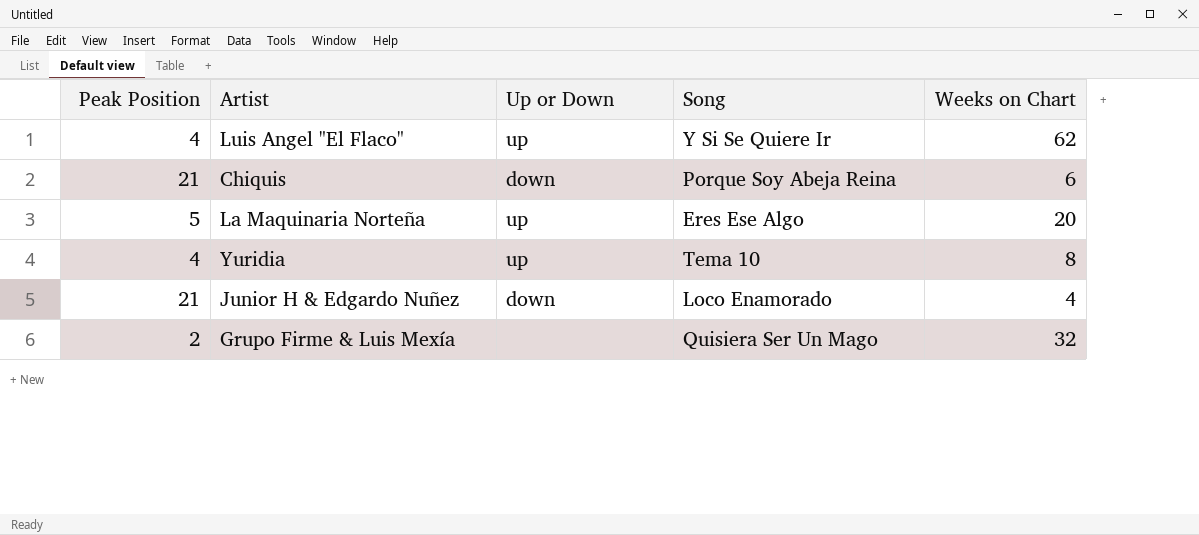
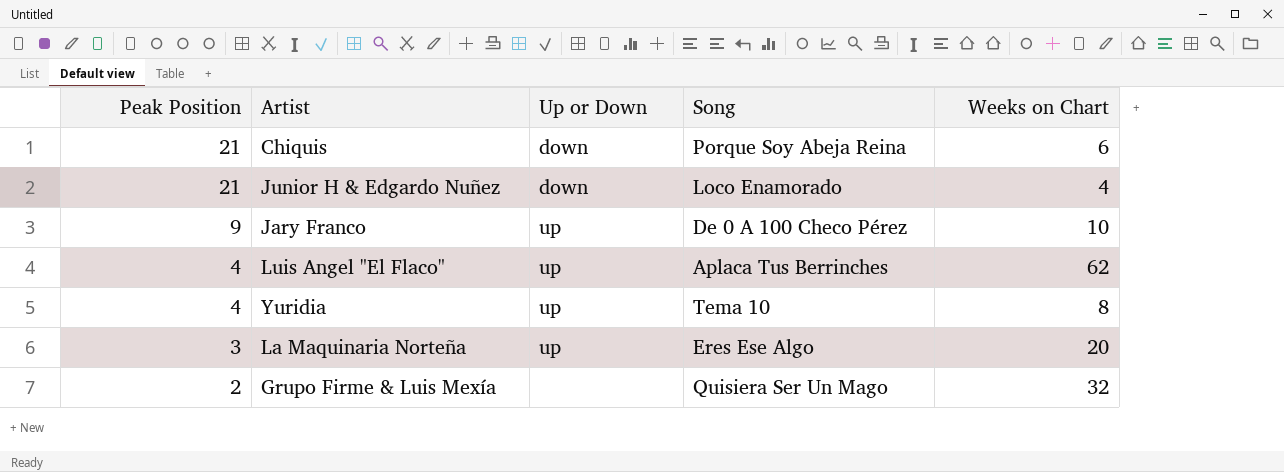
row order: none -> Peak Position descending
row Jary Franco: none -> 9 | up | De 0 A 100 Checo Pérez | 10
Luis Angel "El Flaco" | Song: Y Si Se Quiere Ir -> Aplaca Tus Berrinches
La Maquinaria Norteña | Peak Position: 5 -> 3

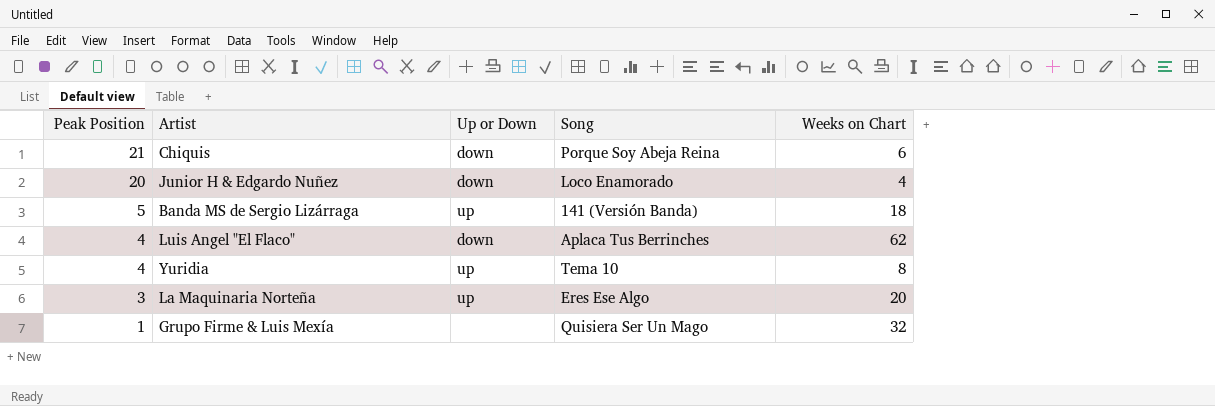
row Jary Franco: 9 | up | De 0 A 100 Checo Pérez | 10 -> none
Junior H & Edgardo Nuñez | Peak Position: 21 -> 20
row Banda MS de Sergio Lizárraga: none -> 5 | up | 141 (Versión Banda) | 18
Luis Angel "El Flaco" | Up or Down: up -> down
Grupo Firme & Luis Mexía | Peak Position: 2 -> 1

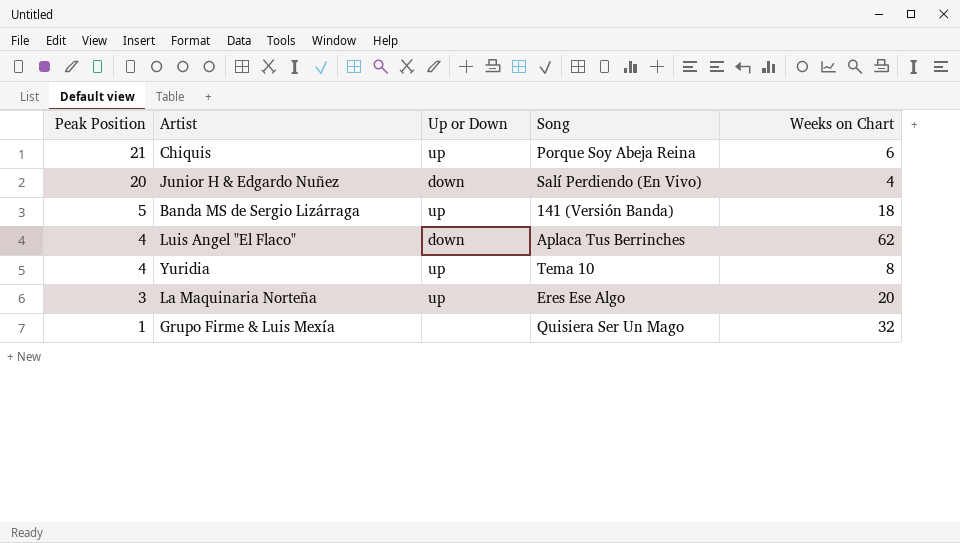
Chiquis | Up or Down: down -> up
Junior H & Edgardo Nuñez | Song: Loco Enamorado -> Salí Perdiendo (En Vivo)

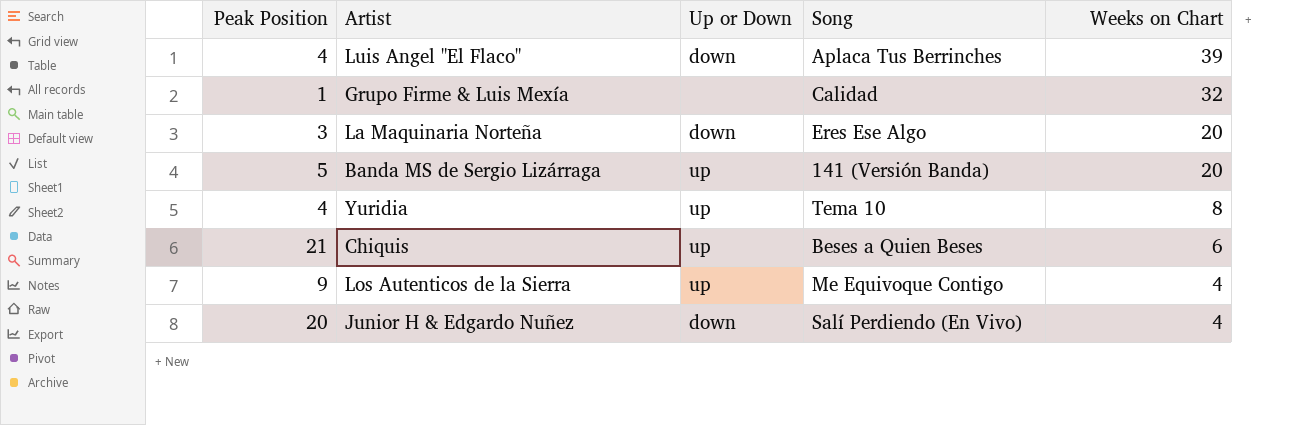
row order: Peak Position descending -> Weeks on Chart descending
Luis Angel "El Flaco" | Weeks on Chart: 62 -> 39
Grupo Firme & Luis Mexía | Song: Quisiera Ser Un Mago -> Calidad
La Maquinaria Norteña | Up or Down: up -> down
Banda MS de Sergio Lizárraga | Weeks on Chart: 18 -> 20
Chiquis | Song: Porque Soy Abeja Reina -> Beses a Quien Beses
row Los Autenticos de la Sierra: none -> 9 | up | Me Equivoque Contigo | 4

